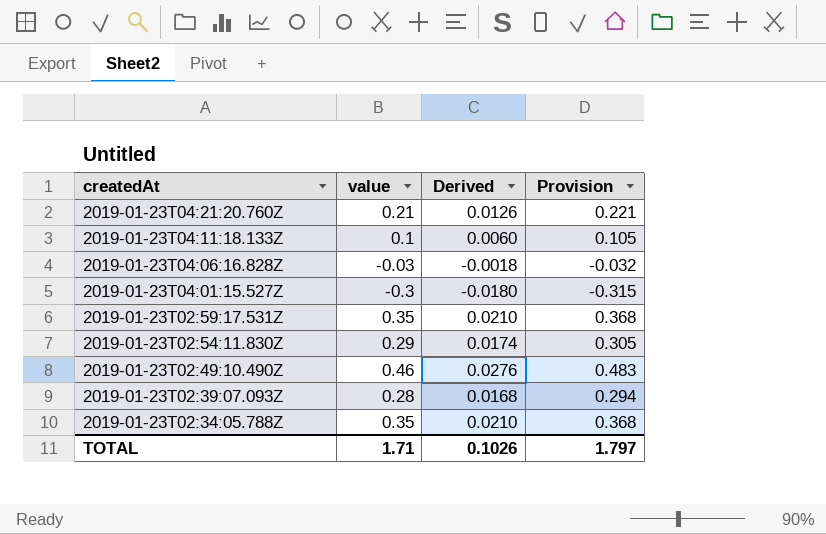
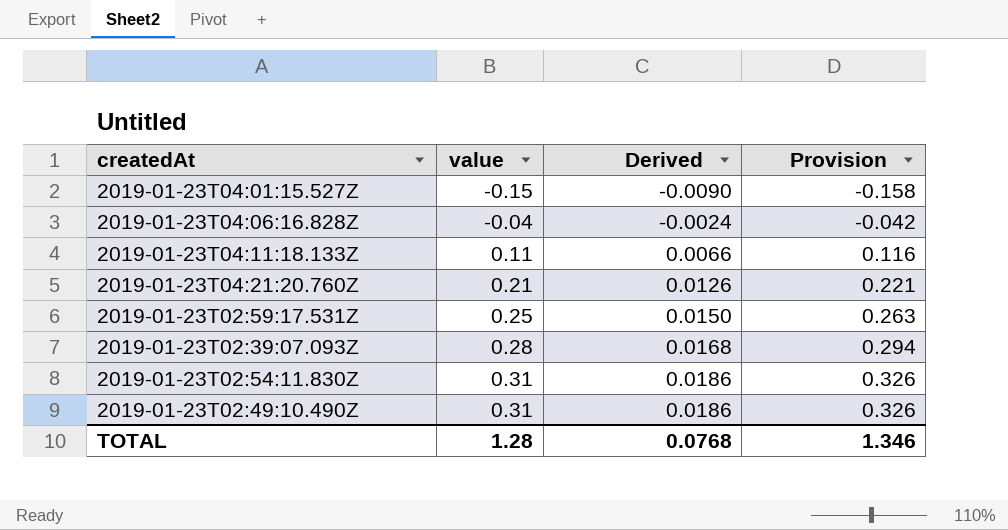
row order: createdAt descending -> value ascending
row 2019-01-23T02:34:05.788Z: 0.35 | 0.0210 | 0.368 -> none
2019-01-23T04:01:15.527Z | value: -0.3 -> -0.15
2019-01-23T04:01:15.527Z | Derived: -0.0180 -> -0.0090
2019-01-23T04:01:15.527Z | Provision: -0.315 -> -0.158
2019-01-23T04:06:16.828Z | value: -0.03 -> -0.04
2019-01-23T04:06:16.828Z | Derived: -0.0018 -> -0.0024
2019-01-23T04:06:16.828Z | Provision: -0.032 -> -0.042
2019-01-23T04:11:18.133Z | value: 0.1 -> 0.11
2019-01-23T04:11:18.133Z | Derived: 0.0060 -> 0.0066
2019-01-23T04:11:18.133Z | Provision: 0.105 -> 0.116
2019-01-23T02:59:17.531Z | value: 0.35 -> 0.25
2019-01-23T02:59:17.531Z | Derived: 0.0210 -> 0.0150
2019-01-23T02:59:17.531Z | Provision: 0.368 -> 0.263
2019-01-23T02:54:11.830Z | value: 0.29 -> 0.31
2019-01-23T02:54:11.830Z | Derived: 0.0174 -> 0.0186
2019-01-23T02:54:11.830Z | Provision: 0.305 -> 0.326
2019-01-23T02:49:10.490Z | value: 0.46 -> 0.31
2019-01-23T02:49:10.490Z | Derived: 0.0276 -> 0.0186
2019-01-23T02:49:10.490Z | Provision: 0.483 -> 0.326
TOTAL | value: 1.71 -> 1.28
TOTAL | Derived: 0.1026 -> 0.0768
TOTAL | Provision: 1.797 -> 1.346

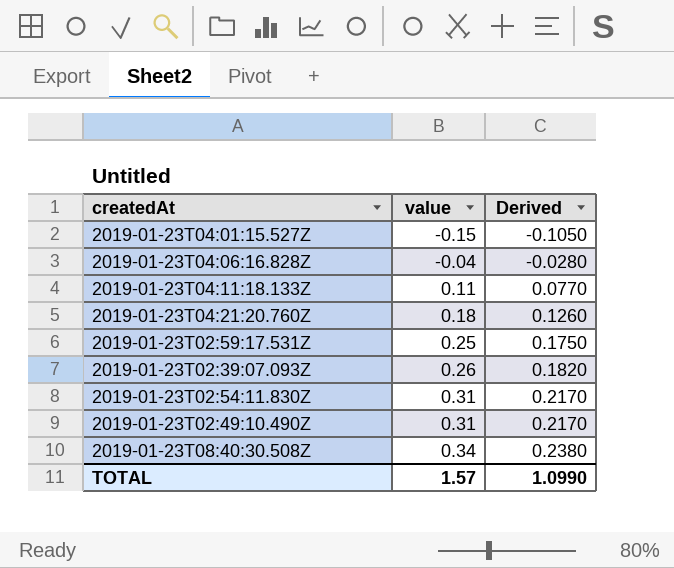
column Provision | formula: [value] * 1.05 -> none
column Derived | formula: [value] * 0.06 -> [value] * 0.7
2019-01-23T04:21:20.760Z | value: 0.21 -> 0.18
2019-01-23T02:39:07.093Z | value: 0.28 -> 0.26
row 2019-01-23T08:40:30.508Z: none -> 0.34 | 0.2380
TOTAL | value: 1.28 -> 1.57
TOTAL | Derived: 0.0768 -> 1.0990

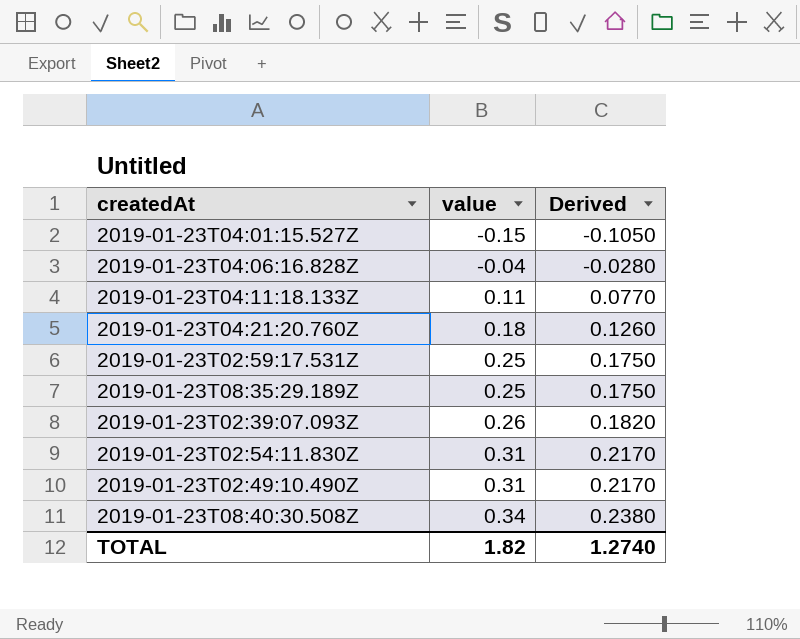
row 2019-01-23T08:35:29.189Z: none -> 0.25 | 0.1750
TOTAL | value: 1.57 -> 1.82
TOTAL | Derived: 1.0990 -> 1.2740

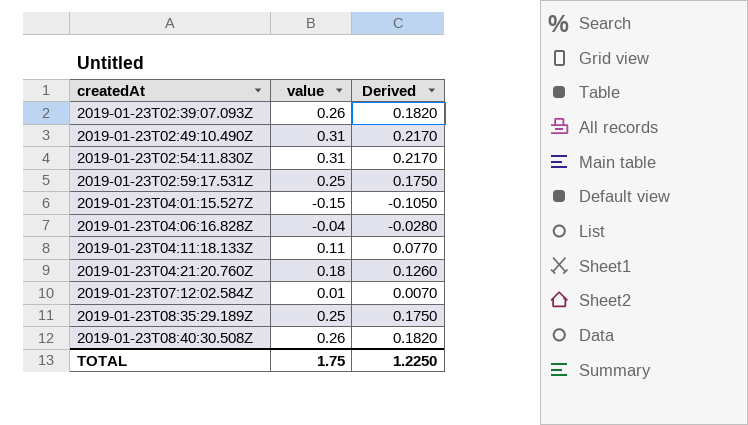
row order: value ascending -> createdAt ascending
row 2019-01-23T07:12:02.584Z: none -> 0.01 | 0.0070
2019-01-23T08:40:30.508Z | value: 0.34 -> 0.26
2019-01-23T08:40:30.508Z | Derived: 0.2380 -> 0.1820
TOTAL | value: 1.82 -> 1.75
TOTAL | Derived: 1.2740 -> 1.2250

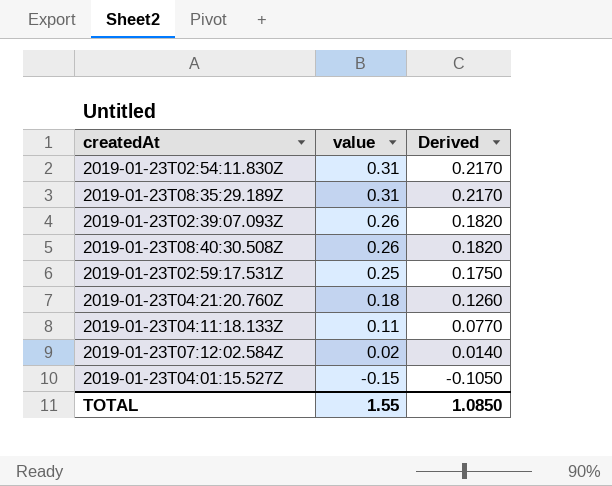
row order: createdAt ascending -> value descending
row 2019-01-23T02:49:10.490Z: 0.31 | 0.2170 -> none
row 2019-01-23T04:06:16.828Z: -0.04 | -0.0280 -> none
2019-01-23T08:35:29.189Z | value: 0.25 -> 0.31
2019-01-23T08:35:29.189Z | Derived: 0.1750 -> 0.2170
2019-01-23T07:12:02.584Z | value: 0.01 -> 0.02
2019-01-23T07:12:02.584Z | Derived: 0.0070 -> 0.0140
TOTAL | value: 1.75 -> 1.55
TOTAL | Derived: 1.2250 -> 1.0850

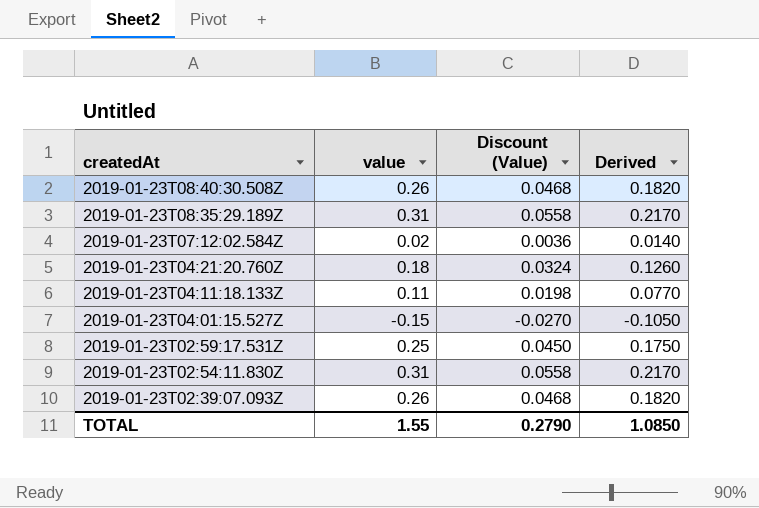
row order: value descending -> createdAt descending
column Discount (Value) | formula: none -> [value] * 0.18

